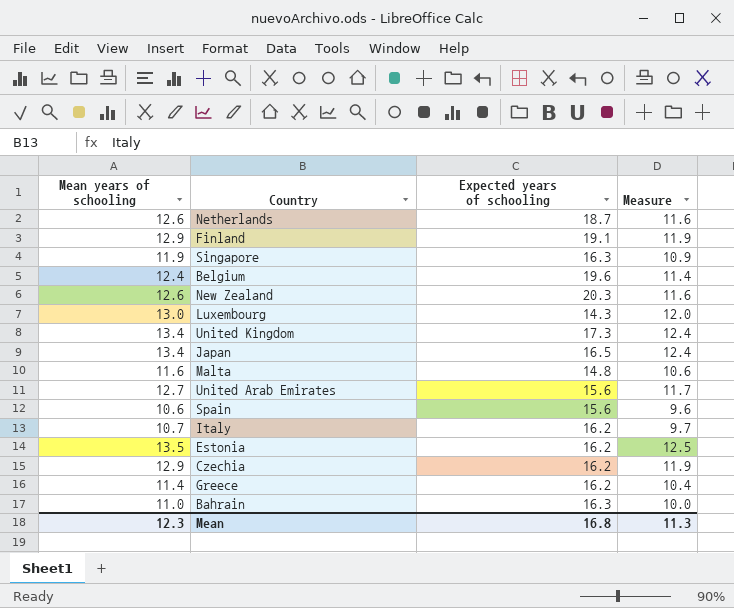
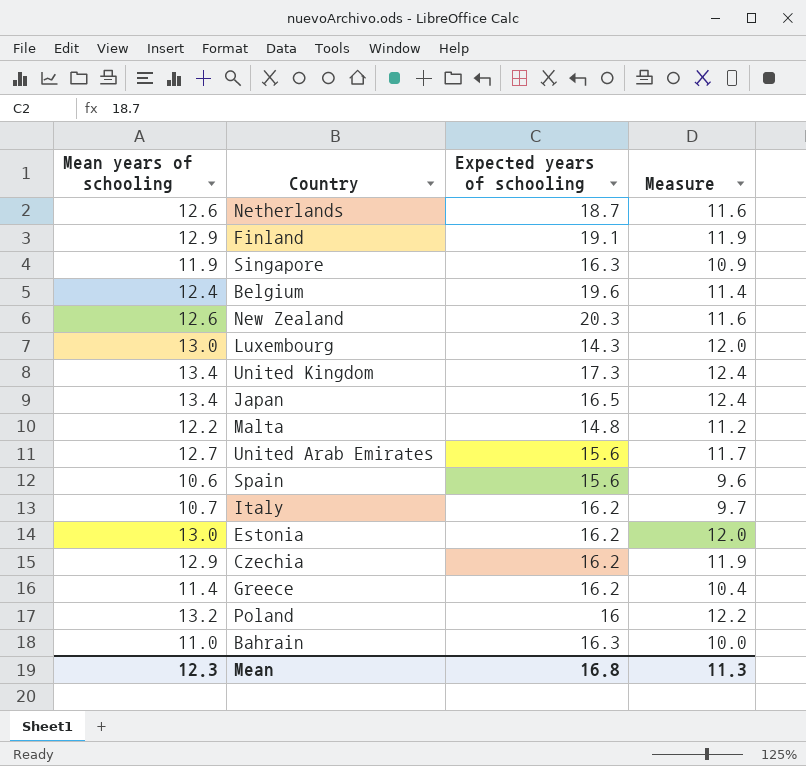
Malta | Mean years of schooling: 11.6 -> 12.2
Malta | Measure: 10.6 -> 11.2
Estonia | Mean years of schooling: 13.5 -> 13.0
Estonia | Measure: 12.5 -> 12.0
row Poland: none -> 13.2 | 16 | 12.2

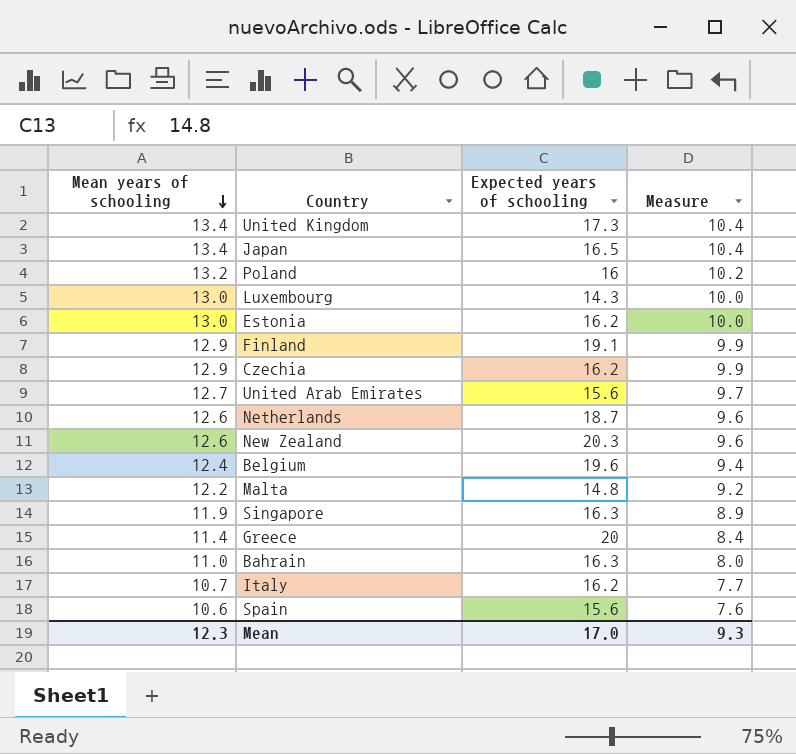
row order: none -> Mean years of schooling descending
column Measure | formula: [Mean years of schooling] - 1 -> [Mean years of schooling] - 3
Greece | Expected years of schooling: 16.2 -> 20
Mean | Expected years of schooling: 16.8 -> 17.0
Mean | Measure: 11.3 -> 9.3

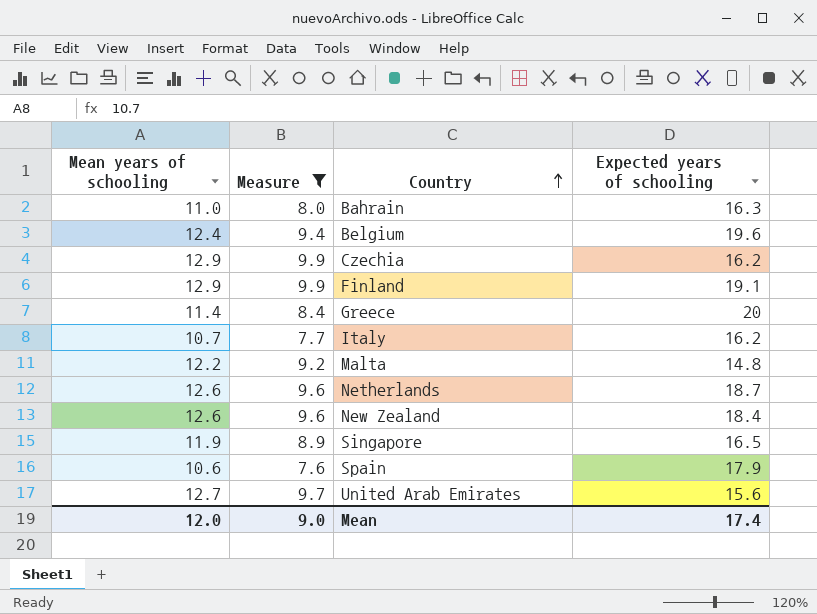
filter: none -> Measure <= 9.9
row order: Mean years of schooling descending -> Country ascending
column Measure | position: 4 -> 2
New Zealand | Expected years of schooling: 20.3 -> 18.4
Singapore | Expected years of schooling: 16.3 -> 16.5
Spain | Expected years of schooling: 15.6 -> 17.9
Mean | Mean years of schooling: 12.3 -> 12.0
Mean | Measure: 9.3 -> 9.0
Mean | Expected years of schooling: 17.0 -> 17.4

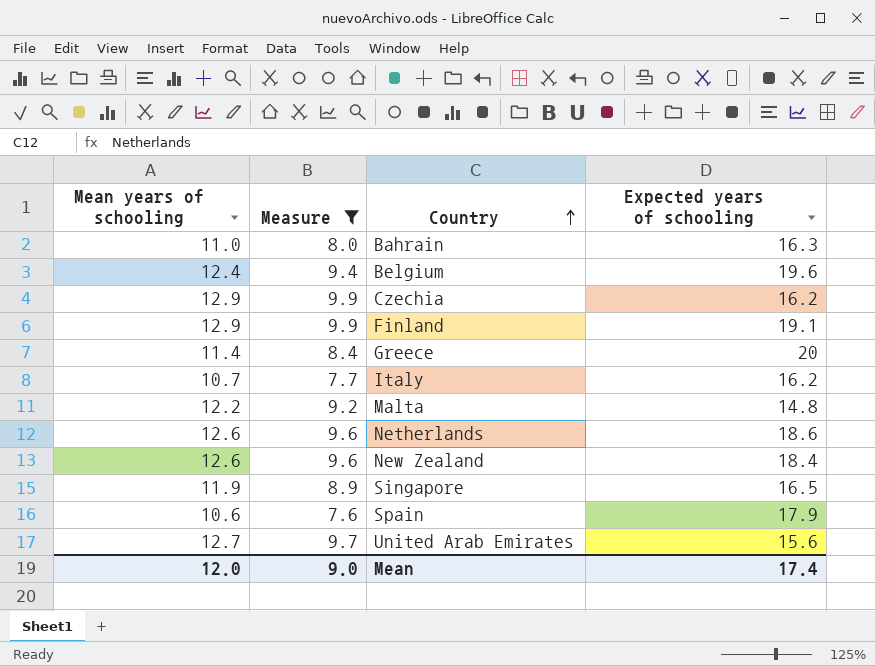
Netherlands | Expected years of schooling: 18.7 -> 18.6

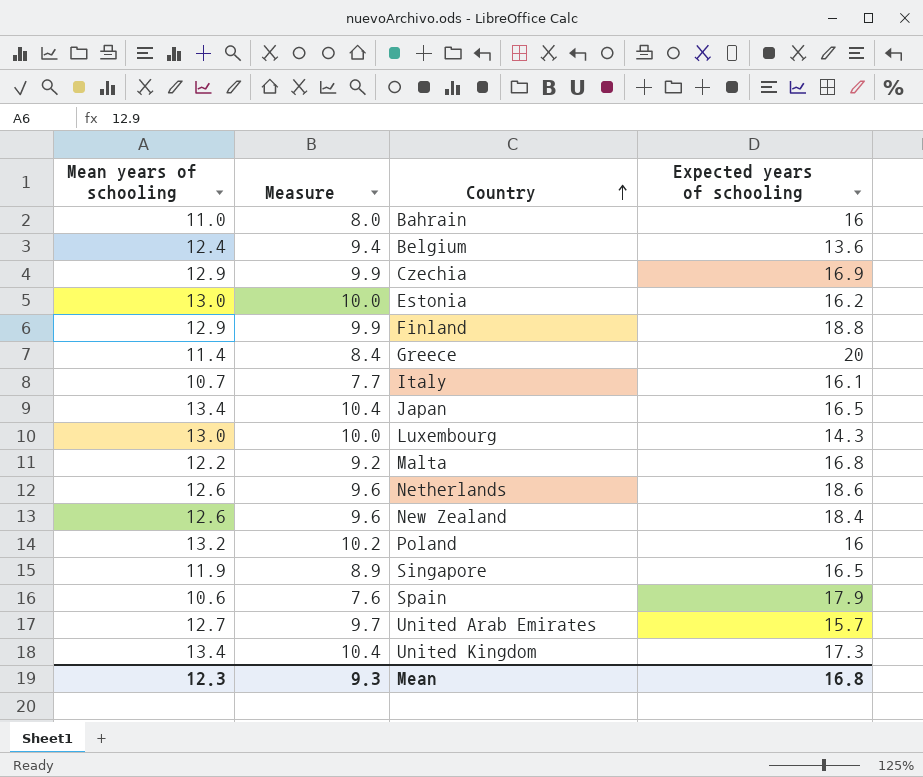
filter: Measure <= 9.9 -> none
Bahrain | Expected years of schooling: 16.3 -> 16
Belgium | Expected years of schooling: 19.6 -> 13.6
Czechia | Expected years of schooling: 16.2 -> 16.9
Finland | Expected years of schooling: 19.1 -> 18.8
Italy | Expected years of schooling: 16.2 -> 16.1
Malta | Expected years of schooling: 14.8 -> 16.8
United Arab Emirates | Expected years of schooling: 15.6 -> 15.7
Mean | Mean years of schooling: 12.0 -> 12.3
Mean | Measure: 9.0 -> 9.3
Mean | Expected years of schooling: 17.4 -> 16.8

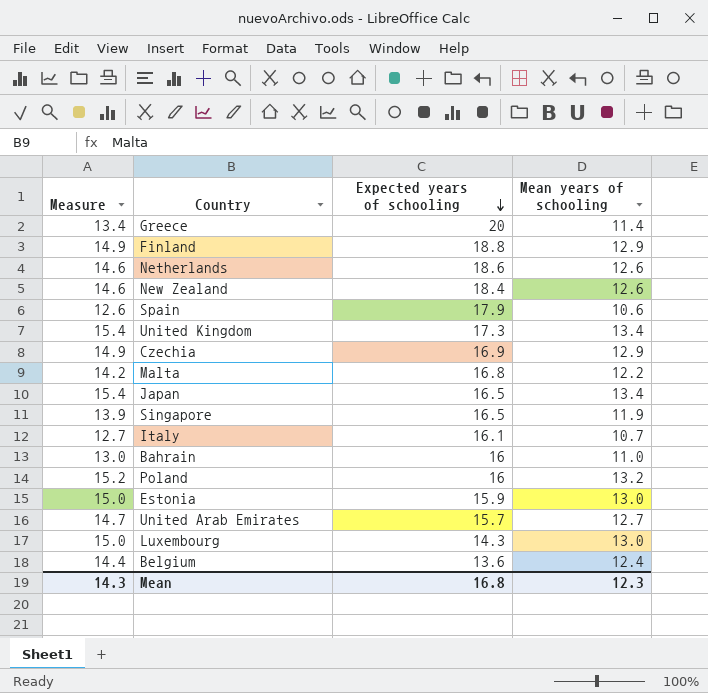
row order: Country ascending -> Expected years of schooling descending
column Measure | formula: [Mean years of schooling] - 3 -> [Mean years of schooling] + 2
column Mean years of schooling | position: 1 -> 4
Estonia | Expected years of schooling: 16.2 -> 15.9
Mean | Measure: 9.3 -> 14.3

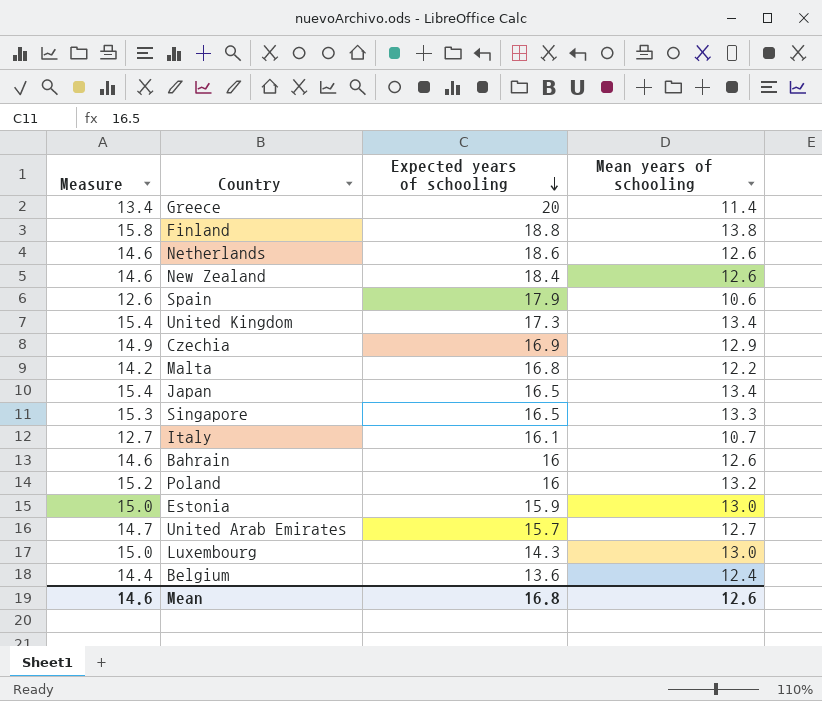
Finland | Measure: 14.9 -> 15.8
Finland | Mean years of schooling: 12.9 -> 13.8
Singapore | Measure: 13.9 -> 15.3
Singapore | Mean years of schooling: 11.9 -> 13.3
Bahrain | Measure: 13.0 -> 14.6
Bahrain | Mean years of schooling: 11.0 -> 12.6
Mean | Measure: 14.3 -> 14.6
Mean | Mean years of schooling: 12.3 -> 12.6

